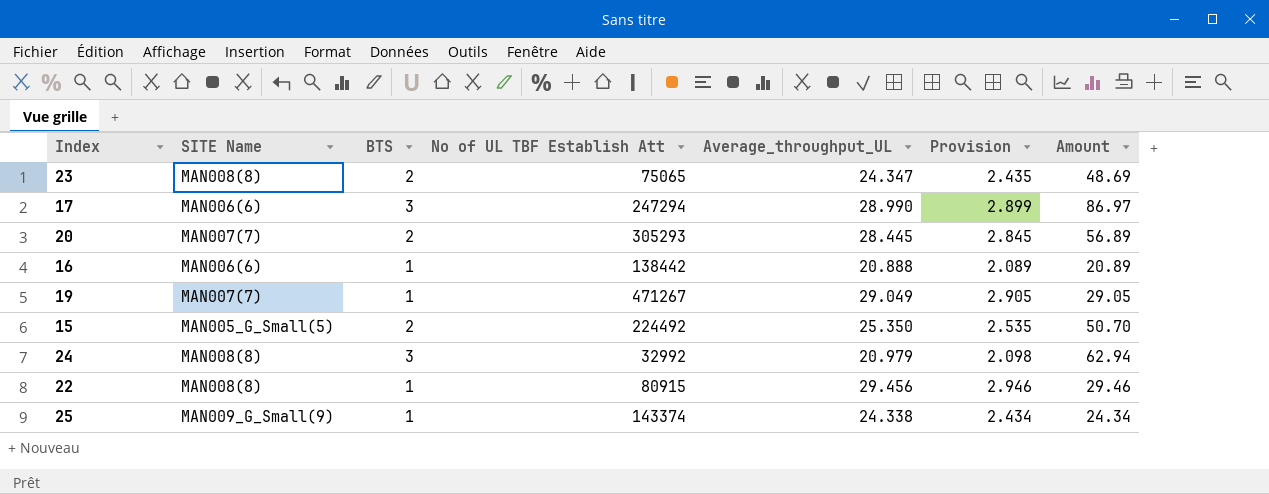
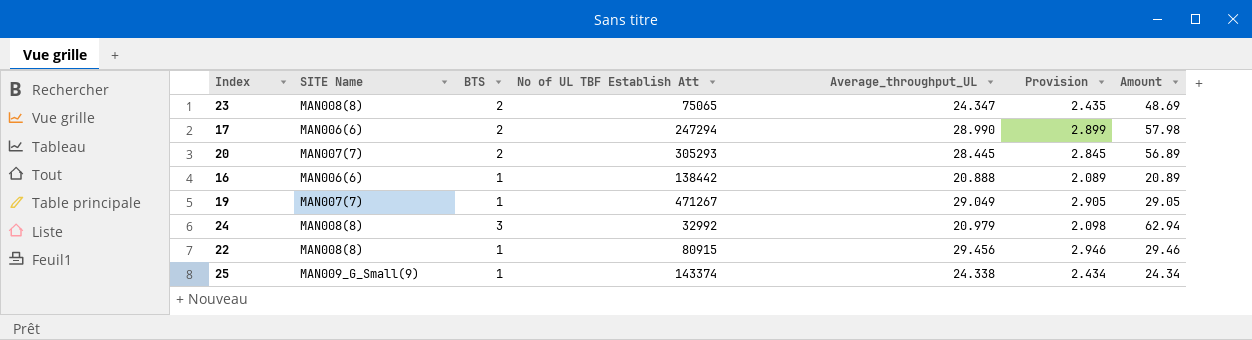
row 15: MAN005_G_Small(5) | 2 | 224492 | 25.350 | 2.535 | 50.70 -> none
17 | BTS: 3 -> 2
17 | Amount: 86.97 -> 57.98

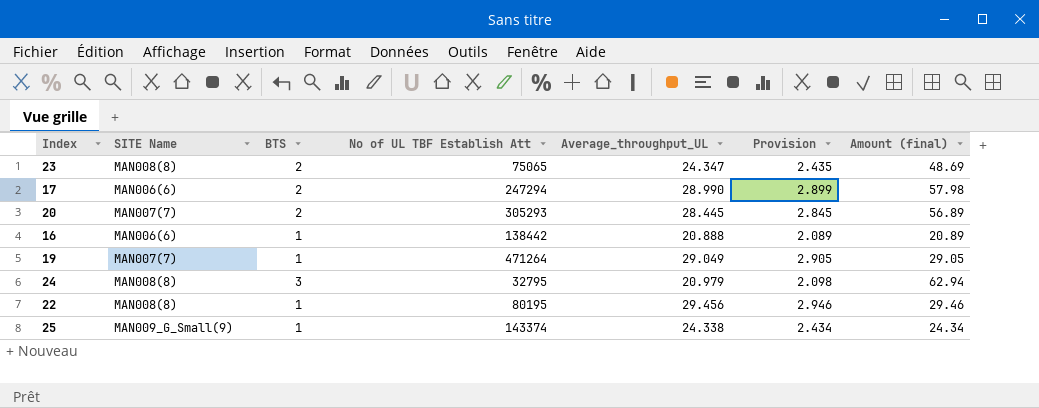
column name: Amount -> Amount (final)
19 | No of UL TBF Establish Att: 471267 -> 471264
24 | No of UL TBF Establish Att: 32992 -> 32795
22 | No of UL TBF Establish Att: 80915 -> 80195

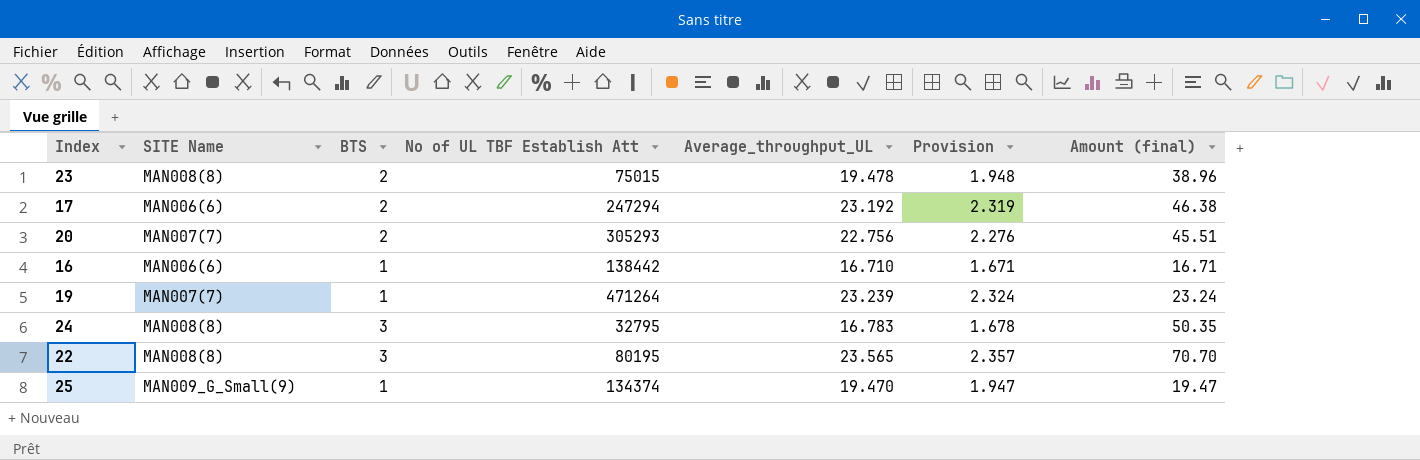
23 | No of UL TBF Establish Att: 75065 -> 75015
23 | Average_throughput_UL: 24.347 -> 19.478
23 | Provision: 2.435 -> 1.948
23 | Amount (final): 48.69 -> 38.96
17 | Average_throughput_UL: 28.990 -> 23.192
17 | Provision: 2.899 -> 2.319
17 | Amount (final): 57.98 -> 46.38
20 | Average_throughput_UL: 28.445 -> 22.756
20 | Provision: 2.845 -> 2.276
20 | Amount (final): 56.89 -> 45.51
16 | Average_throughput_UL: 20.888 -> 16.710
16 | Provision: 2.089 -> 1.671
16 | Amount (final): 20.89 -> 16.71
19 | Average_throughput_UL: 29.049 -> 23.239
19 | Provision: 2.905 -> 2.324
19 | Amount (final): 29.05 -> 23.24
24 | Average_throughput_UL: 20.979 -> 16.783
24 | Provision: 2.098 -> 1.678
24 | Amount (final): 62.94 -> 50.35
22 | BTS: 1 -> 3
22 | Average_throughput_UL: 29.456 -> 23.565
22 | Provision: 2.946 -> 2.357
22 | Amount (final): 29.46 -> 70.70
25 | No of UL TBF Establish Att: 143374 -> 134374
25 | Average_throughput_UL: 24.338 -> 19.470
25 | Provision: 2.434 -> 1.947
25 | Amount (final): 24.34 -> 19.47

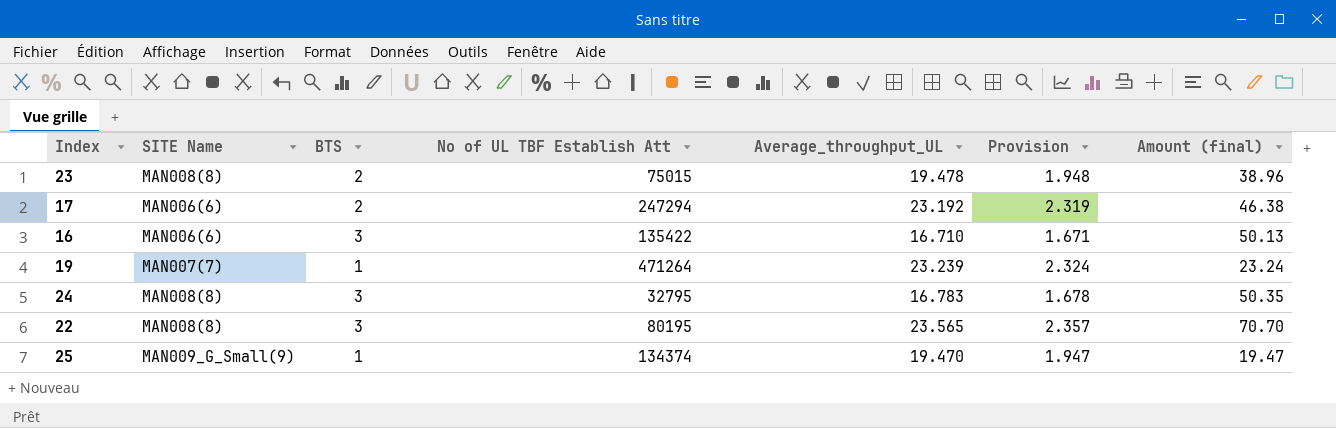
row 20: MAN007(7) | 2 | 305293 | 22.756 | 2.276 | 45.51 -> none
16 | BTS: 1 -> 3
16 | No of UL TBF Establish Att: 138442 -> 135422
16 | Amount (final): 16.71 -> 50.13

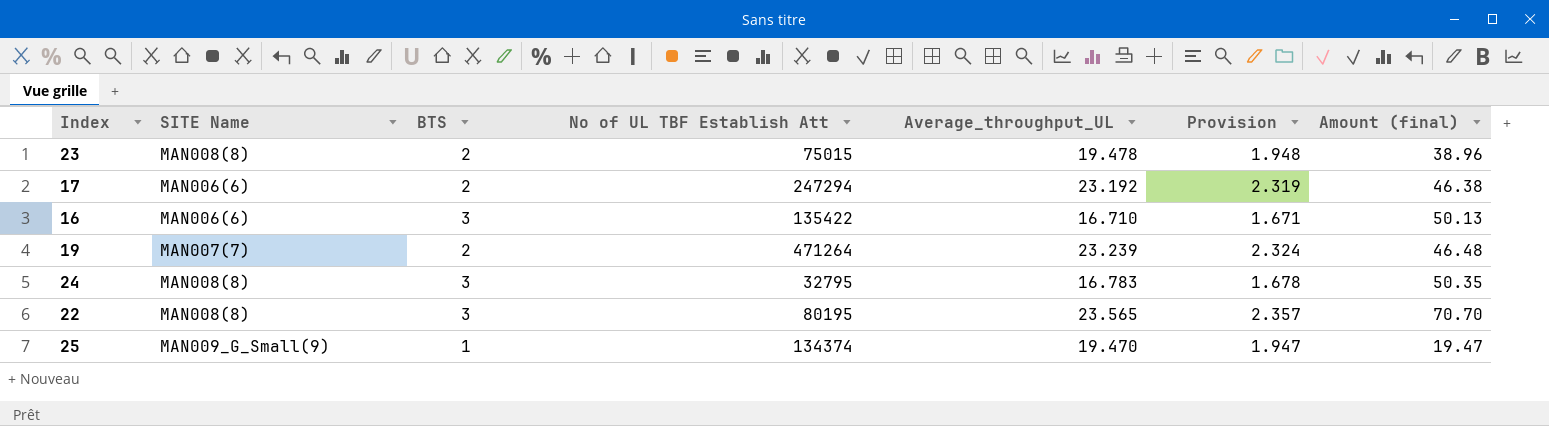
19 | BTS: 1 -> 2
19 | Amount (final): 23.24 -> 46.48

